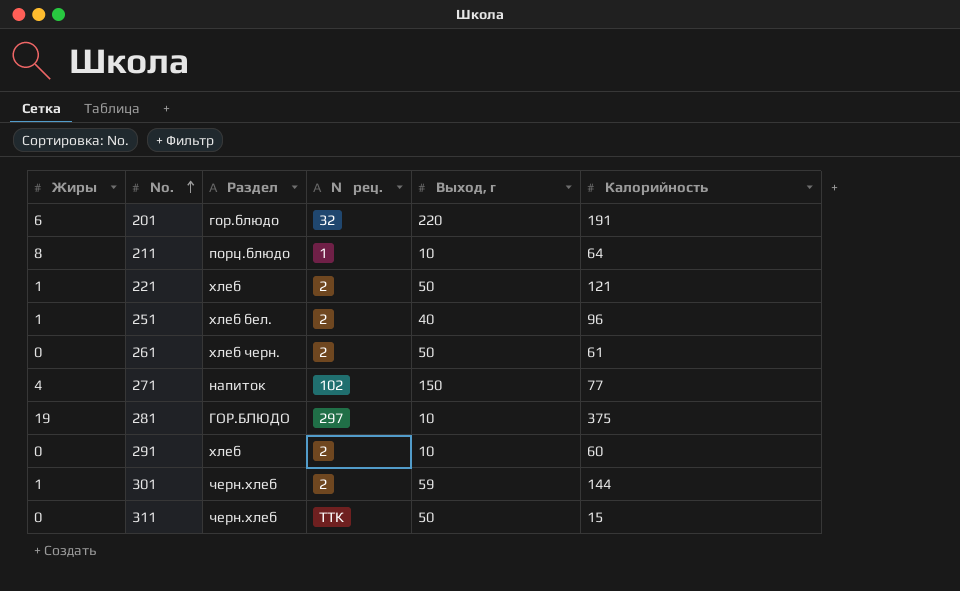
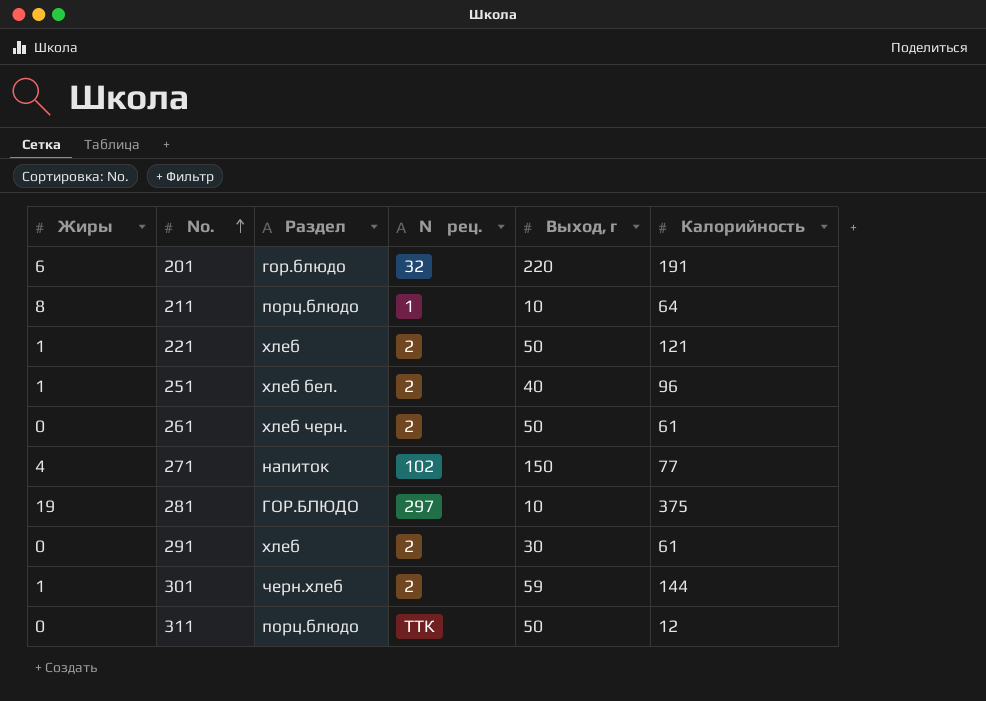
291 | Выход, г: 10 -> 30
291 | Калорийность: 60 -> 61
311 | Раздел: черн.хлеб -> порц.блюдо
311 | Калорийность: 15 -> 12

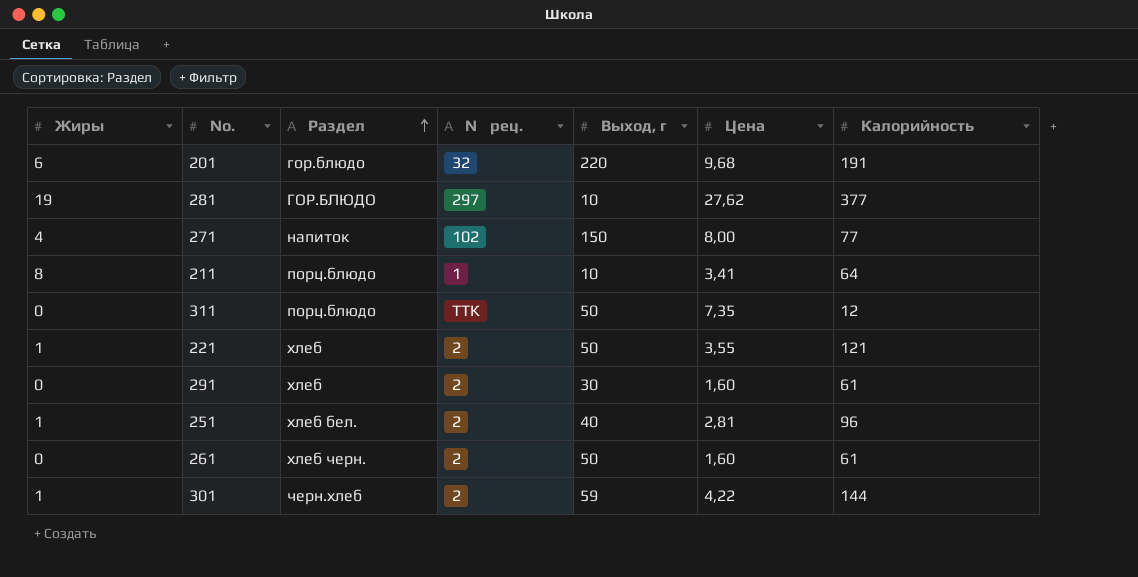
row order: No. ascending -> Раздел ascending
column Цена | position: none -> 6
281 | Калорийность: 375 -> 377

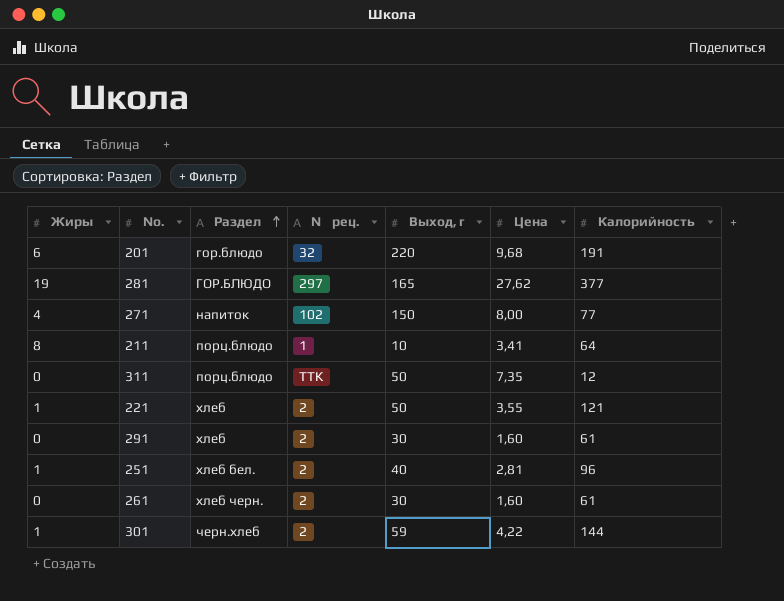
281 | Выход, г: 10 -> 165
261 | Выход, г: 50 -> 30

